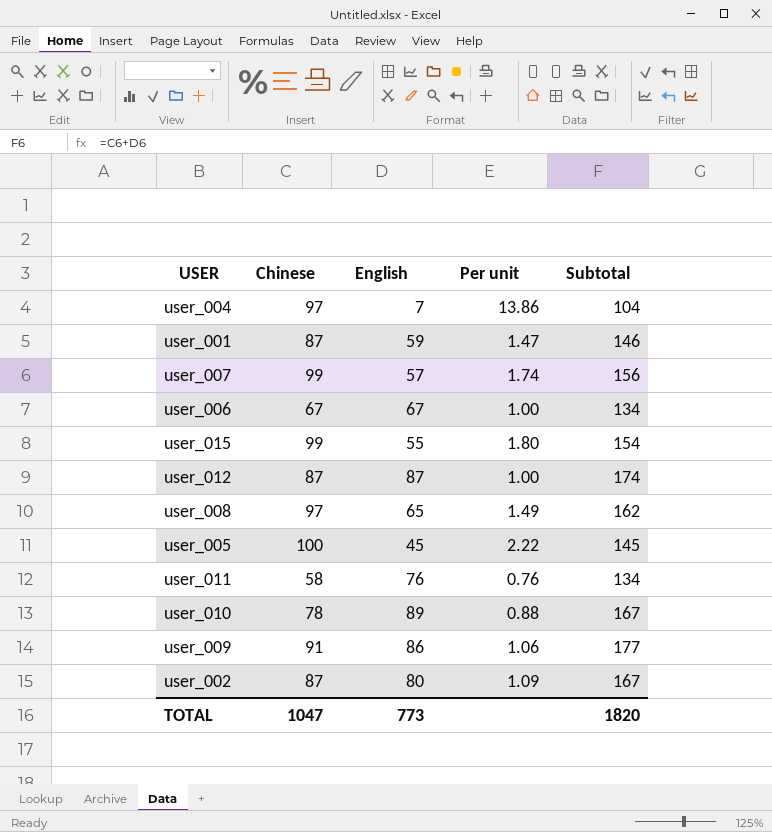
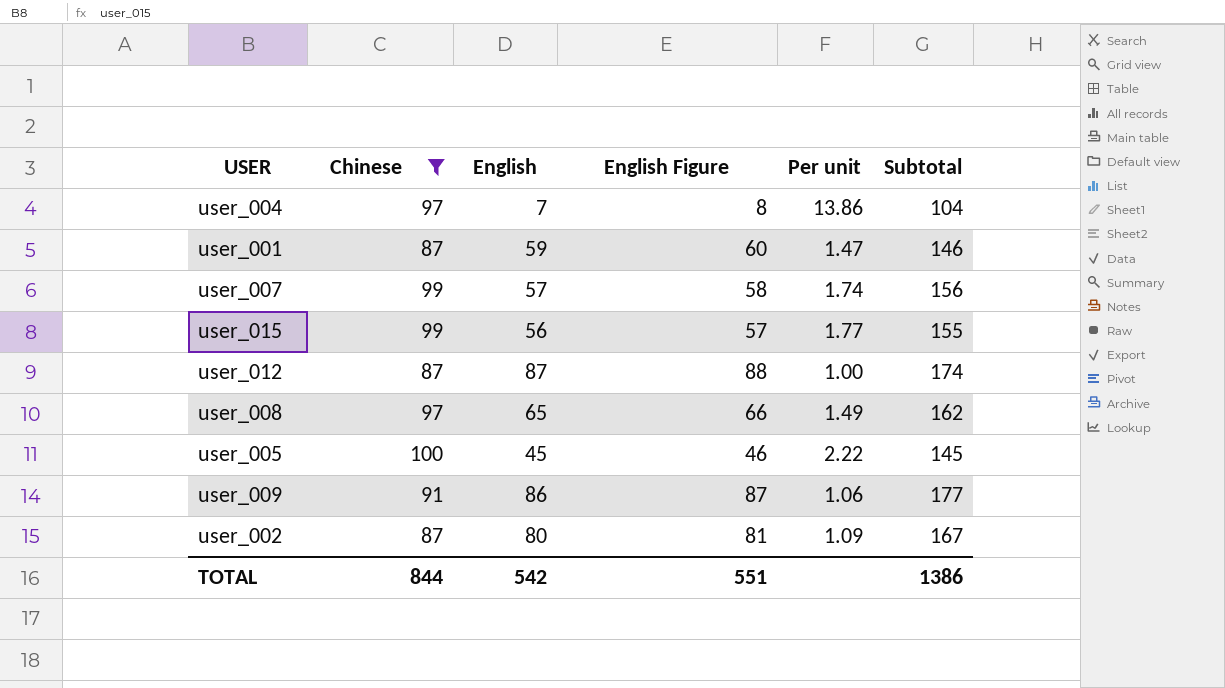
filter: none -> Chinese >= 87
column English Figure | formula: none -> [English] + 1
user_015 | English: 55 -> 56
user_015 | Per unit: 1.80 -> 1.77
user_015 | Subtotal: 154 -> 155
TOTAL | Chinese: 1047 -> 844
TOTAL | English: 773 -> 542
TOTAL | Subtotal: 1820 -> 1386

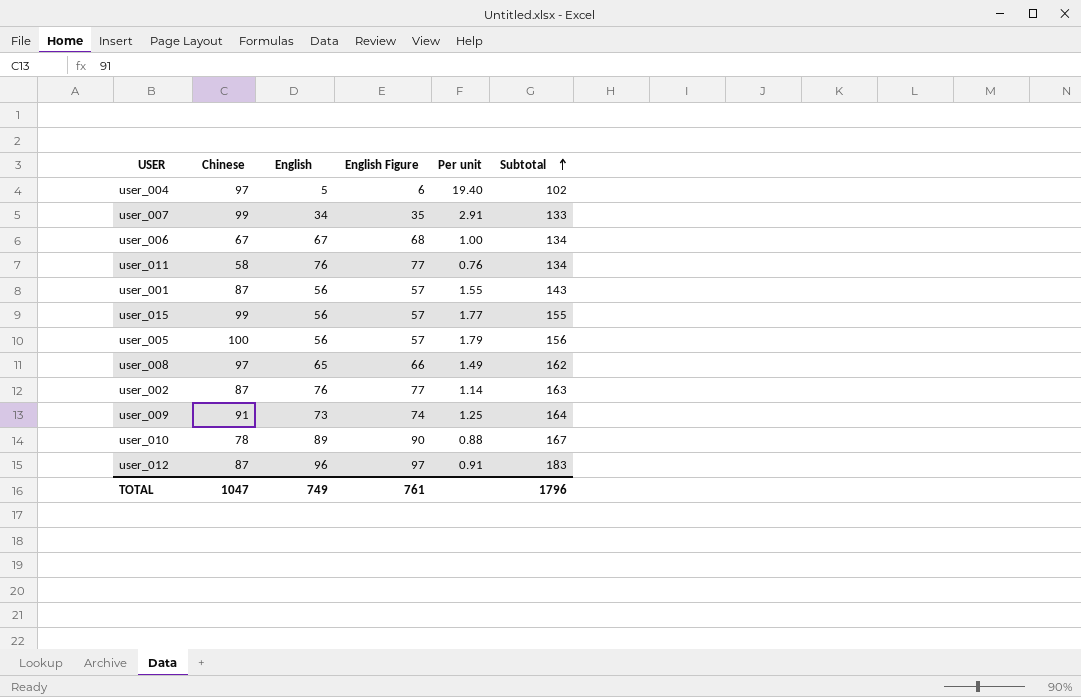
filter: Chinese >= 87 -> none
row order: none -> Subtotal ascending
user_004 | English: 7 -> 5
user_004 | English Figure: 8 -> 6
user_004 | Per unit: 13.86 -> 19.40
user_004 | Subtotal: 104 -> 102
user_007 | English: 57 -> 34
user_007 | English Figure: 58 -> 35
user_007 | Per unit: 1.74 -> 2.91
user_007 | Subtotal: 156 -> 133
user_001 | English: 59 -> 56
user_001 | English Figure: 60 -> 57
user_001 | Per unit: 1.47 -> 1.55
user_001 | Subtotal: 146 -> 143
user_005 | English: 45 -> 56
user_005 | English Figure: 46 -> 57
user_005 | Per unit: 2.22 -> 1.79
user_005 | Subtotal: 145 -> 156
user_002 | English: 80 -> 76
user_002 | English Figure: 81 -> 77
user_002 | Per unit: 1.09 -> 1.14
user_002 | Subtotal: 167 -> 163
user_009 | English: 86 -> 73
user_009 | English Figure: 87 -> 74
user_009 | Per unit: 1.06 -> 1.25
user_009 | Subtotal: 177 -> 164
user_012 | English: 87 -> 96
user_012 | English Figure: 88 -> 97
user_012 | Per unit: 1.00 -> 0.91
user_012 | Subtotal: 174 -> 183
TOTAL | Chinese: 844 -> 1047
TOTAL | English: 542 -> 749
TOTAL | English Figure: 551 -> 761
TOTAL | Subtotal: 1386 -> 1796

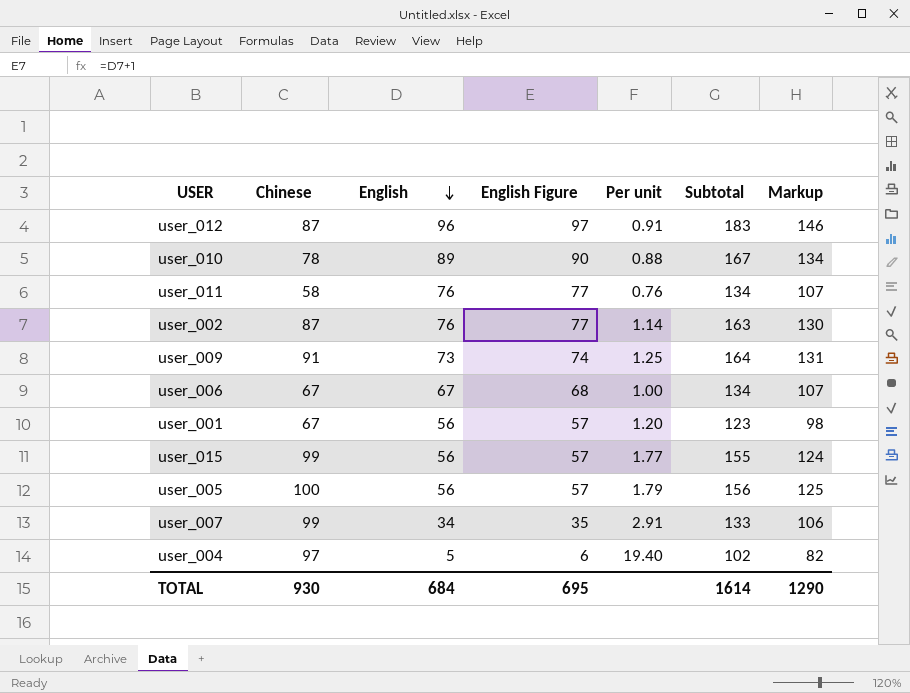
row order: Subtotal ascending -> English descending
column Markup | formula: none -> [Subtotal] * 0.8
row user_008: 97 | 65 | 66 | 1.49 | 162 -> none
user_001 | Chinese: 87 -> 67
user_001 | Per unit: 1.55 -> 1.20
user_001 | Subtotal: 143 -> 123
TOTAL | Chinese: 1047 -> 930
TOTAL | English: 749 -> 684
TOTAL | English Figure: 761 -> 695
TOTAL | Subtotal: 1796 -> 1614

